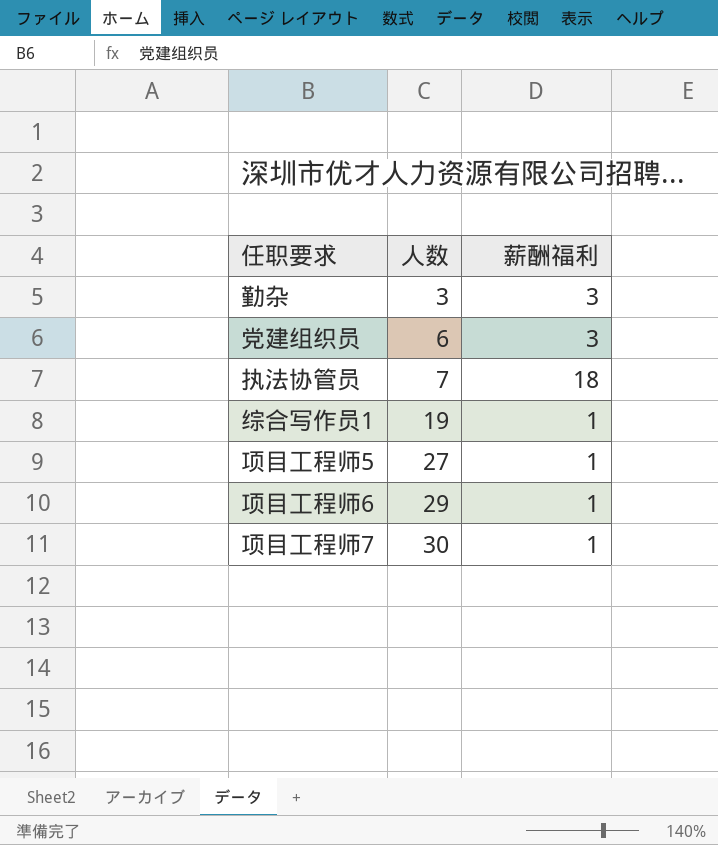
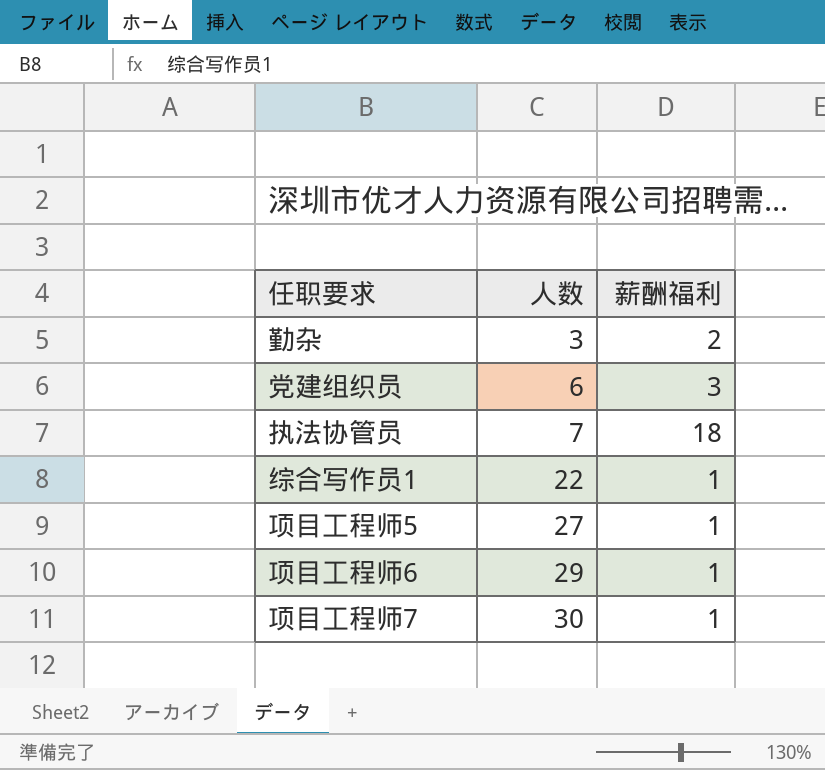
勤杂 | 薪酬福利: 3 -> 2
综合写作员1 | 人数: 19 -> 22

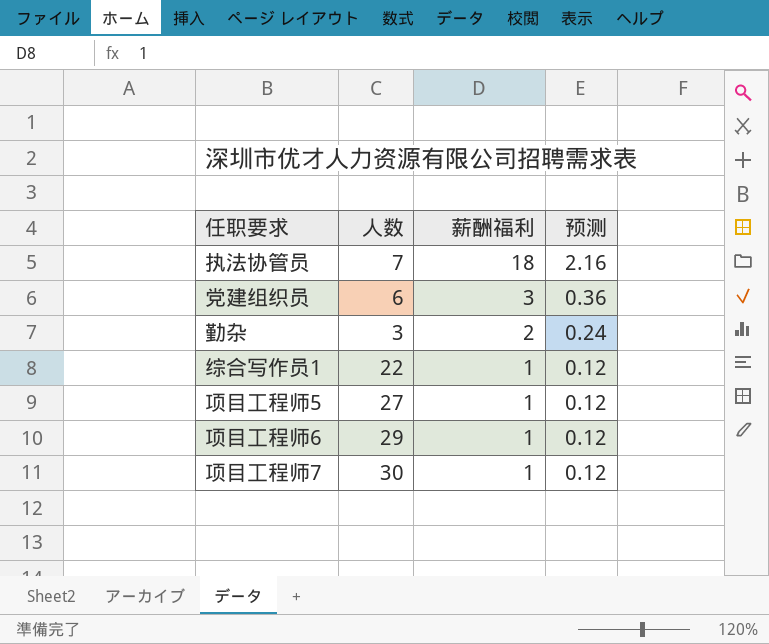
row order: 人数 ascending -> 薪酬福利 descending
column 预测 | formula: none -> [薪酬福利] * 0.12

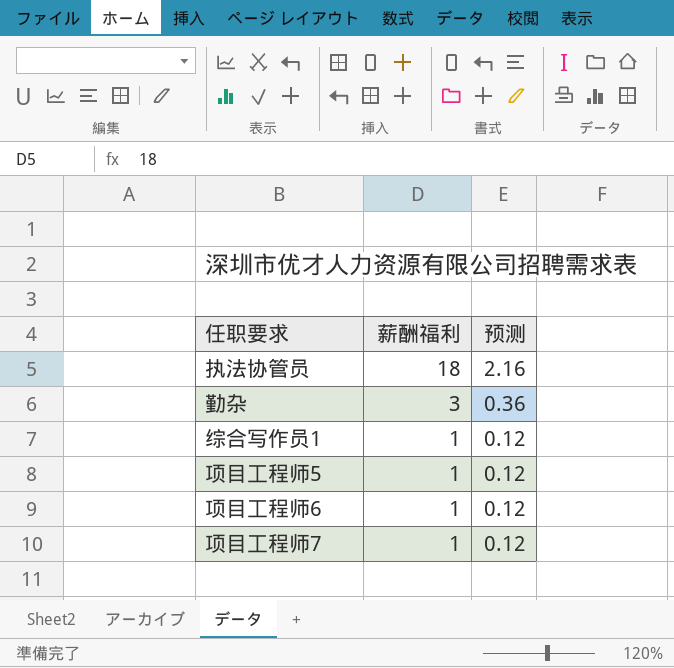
column 人数 | position: 2 -> none
row 党建组织员: 6 | 3 | 0.36 -> none
勤杂 | 薪酬福利: 2 -> 3
勤杂 | 预测: 0.24 -> 0.36

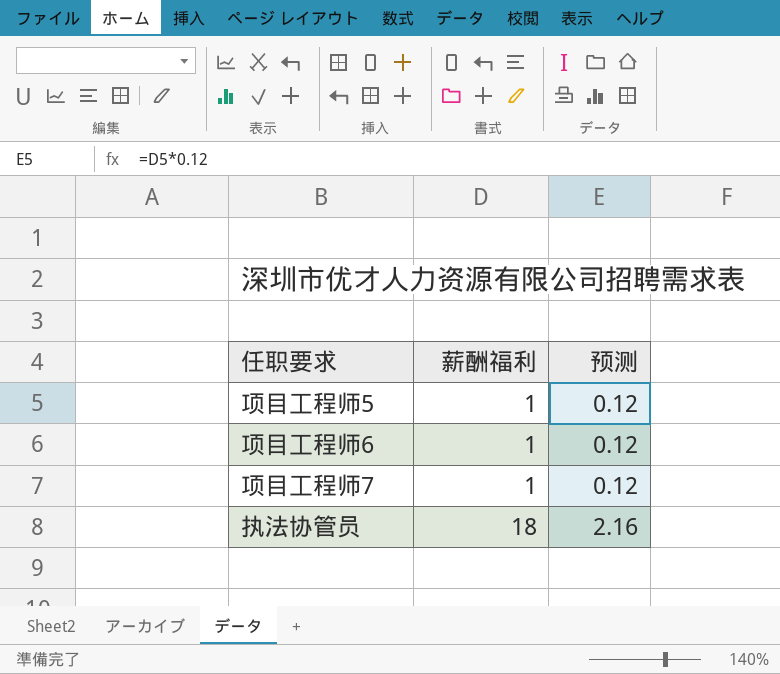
row order: 薪酬福利 descending -> 薪酬福利 ascending
row 勤杂: 3 | 0.36 -> none
row 综合写作员1: 1 | 0.12 -> none

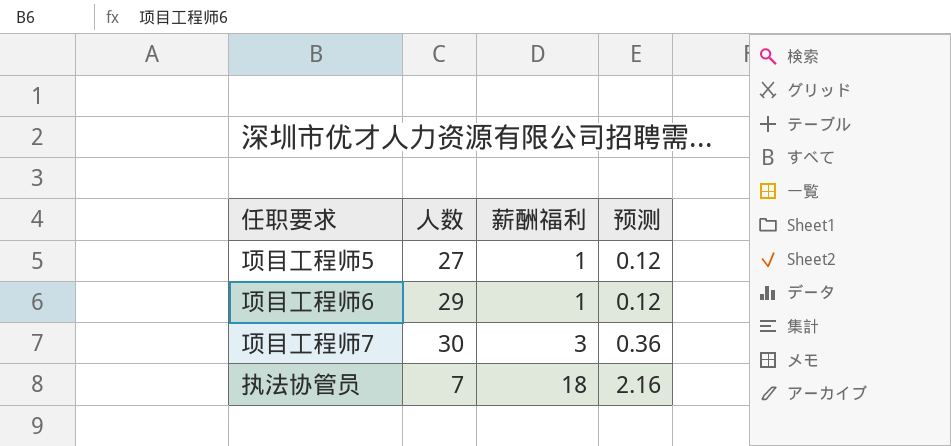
column 人数 | position: none -> 2
项目工程师7 | 薪酬福利: 1 -> 3
项目工程师7 | 预测: 0.12 -> 0.36

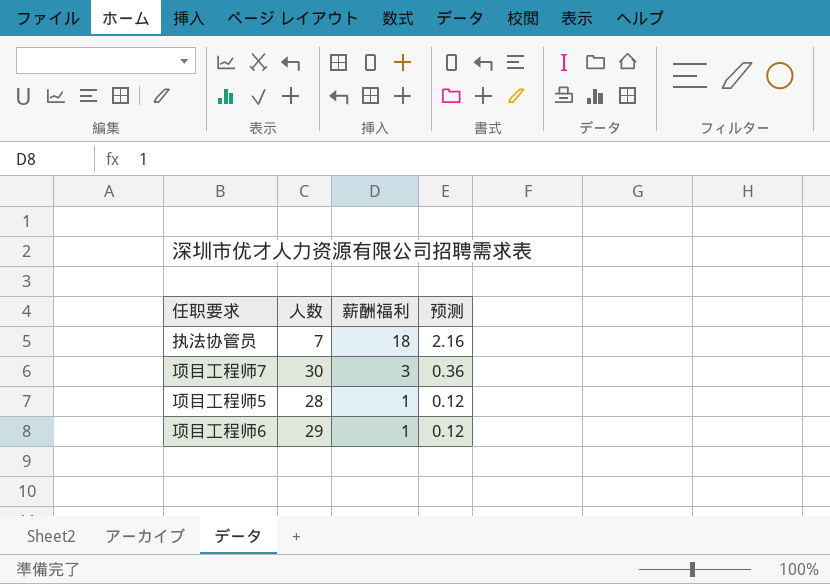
row order: 薪酬福利 ascending -> 薪酬福利 descending
项目工程师5 | 人数: 27 -> 28

